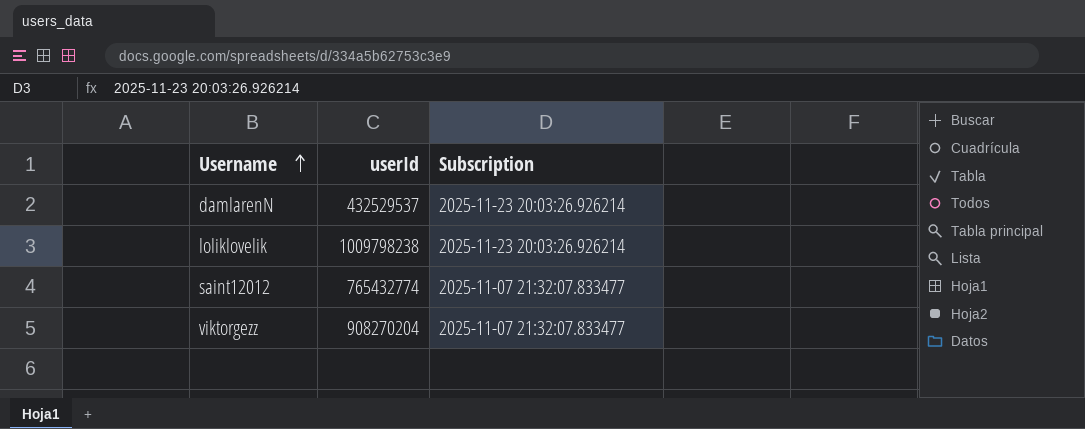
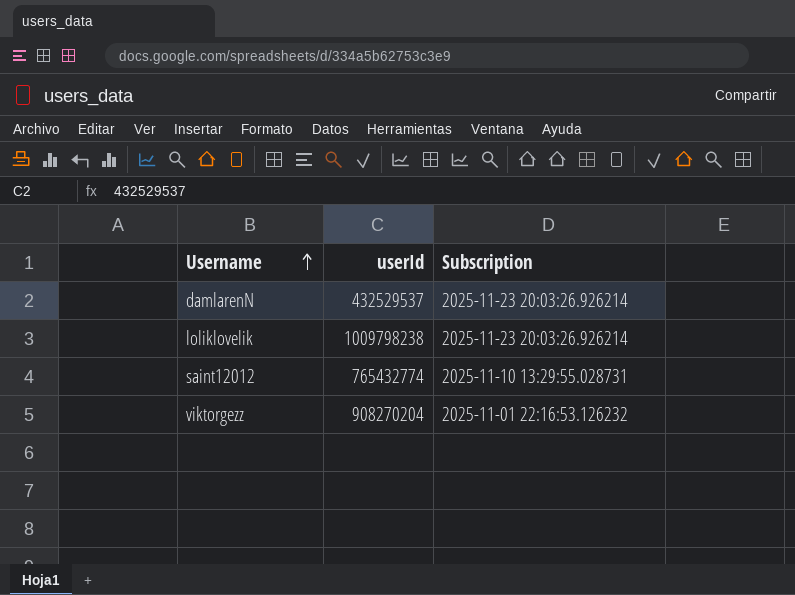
saint12012 | Subscription: 2025-11-07 21:32:07.833477 -> 2025-11-10 13:29:55.028731
viktorgezz | Subscription: 2025-11-07 21:32:07.833477 -> 2025-11-01 22:16:53.126232

